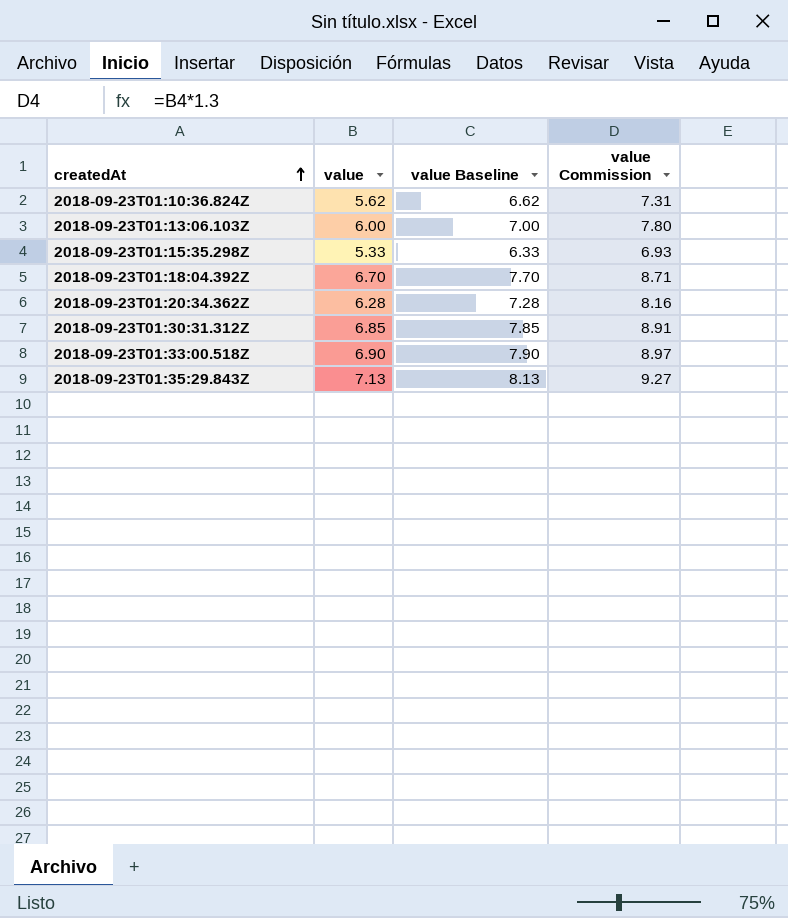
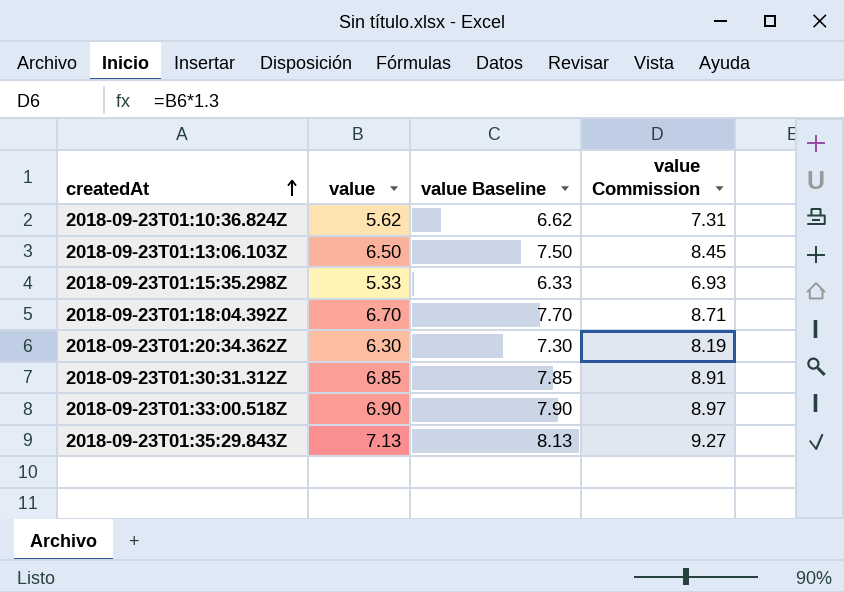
2018-09-23T01:13:06.103Z | value: 6.00 -> 6.50
2018-09-23T01:13:06.103Z | value Baseline: 7.00 -> 7.50
2018-09-23T01:13:06.103Z | value Commission: 7.80 -> 8.45
2018-09-23T01:20:34.362Z | value: 6.28 -> 6.30
2018-09-23T01:20:34.362Z | value Baseline: 7.28 -> 7.30
2018-09-23T01:20:34.362Z | value Commission: 8.16 -> 8.19

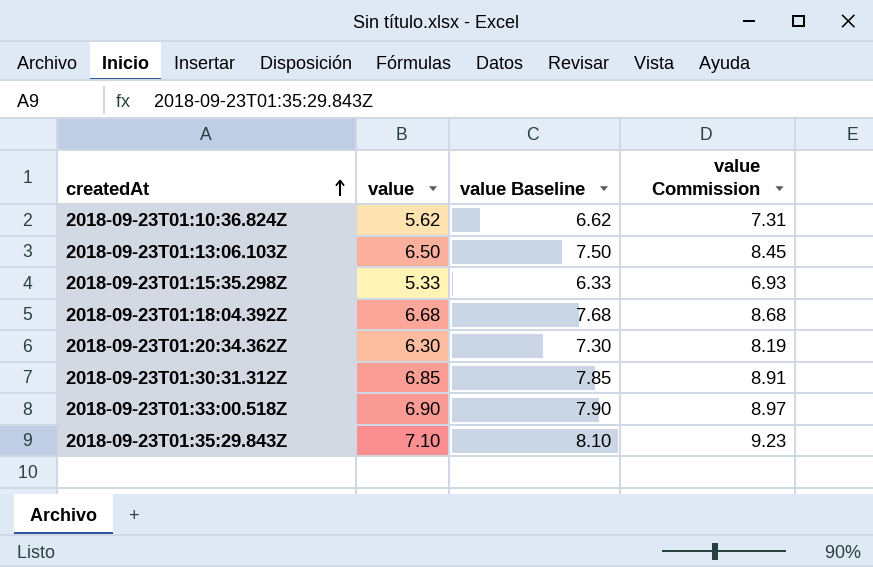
2018-09-23T01:18:04.392Z | value: 6.70 -> 6.68
2018-09-23T01:18:04.392Z | value Baseline: 7.70 -> 7.68
2018-09-23T01:18:04.392Z | value Commission: 8.71 -> 8.68
2018-09-23T01:35:29.843Z | value: 7.13 -> 7.10
2018-09-23T01:35:29.843Z | value Baseline: 8.13 -> 8.10
2018-09-23T01:35:29.843Z | value Commission: 9.27 -> 9.23

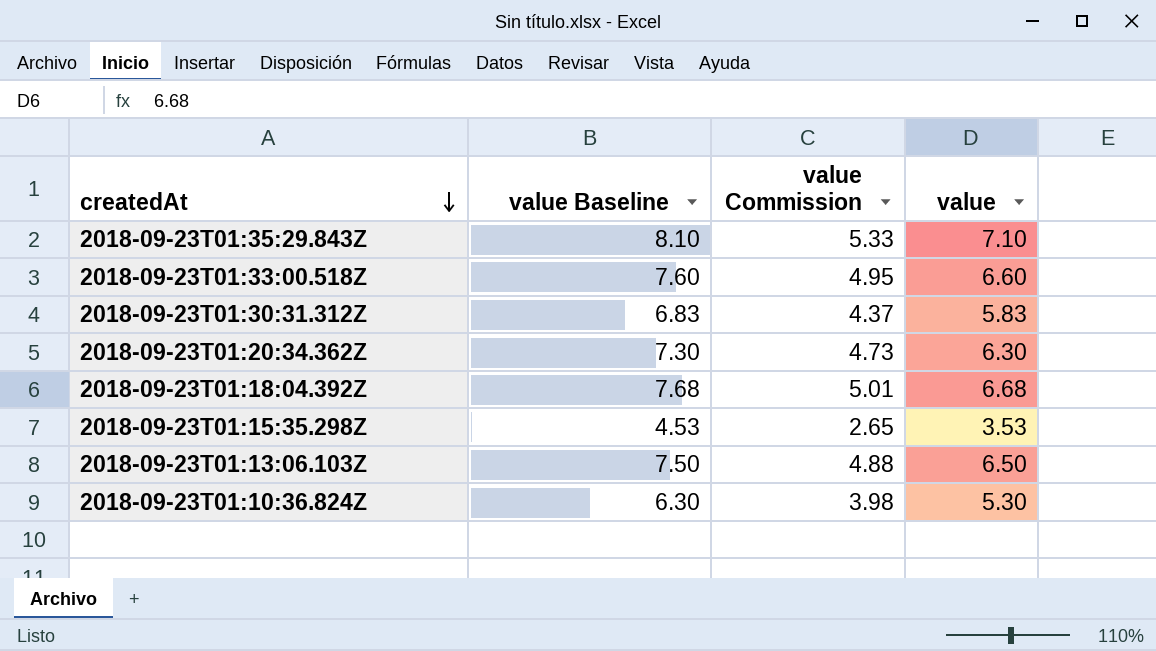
row order: createdAt ascending -> createdAt descending
column value Commission | formula: [value] * 1.3 -> [value] * 0.75
column value | position: 2 -> 4
2018-09-23T01:33:00.518Z | value Baseline: 7.90 -> 7.60
2018-09-23T01:33:00.518Z | value: 6.90 -> 6.60
2018-09-23T01:30:31.312Z | value Baseline: 7.85 -> 6.83
2018-09-23T01:30:31.312Z | value: 6.85 -> 5.83
2018-09-23T01:15:35.298Z | value Baseline: 6.33 -> 4.53
2018-09-23T01:15:35.298Z | value: 5.33 -> 3.53
2018-09-23T01:10:36.824Z | value Baseline: 6.62 -> 6.30
2018-09-23T01:10:36.824Z | value: 5.62 -> 5.30

